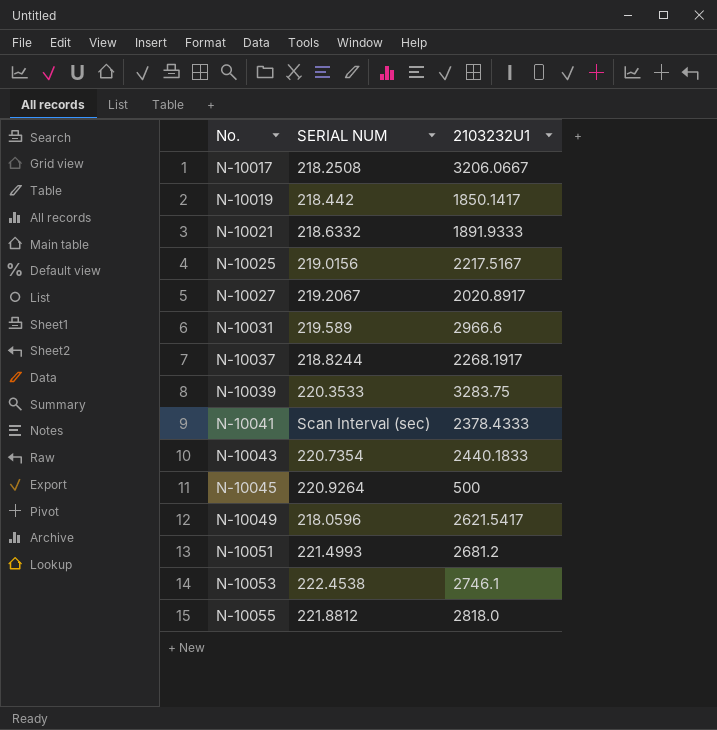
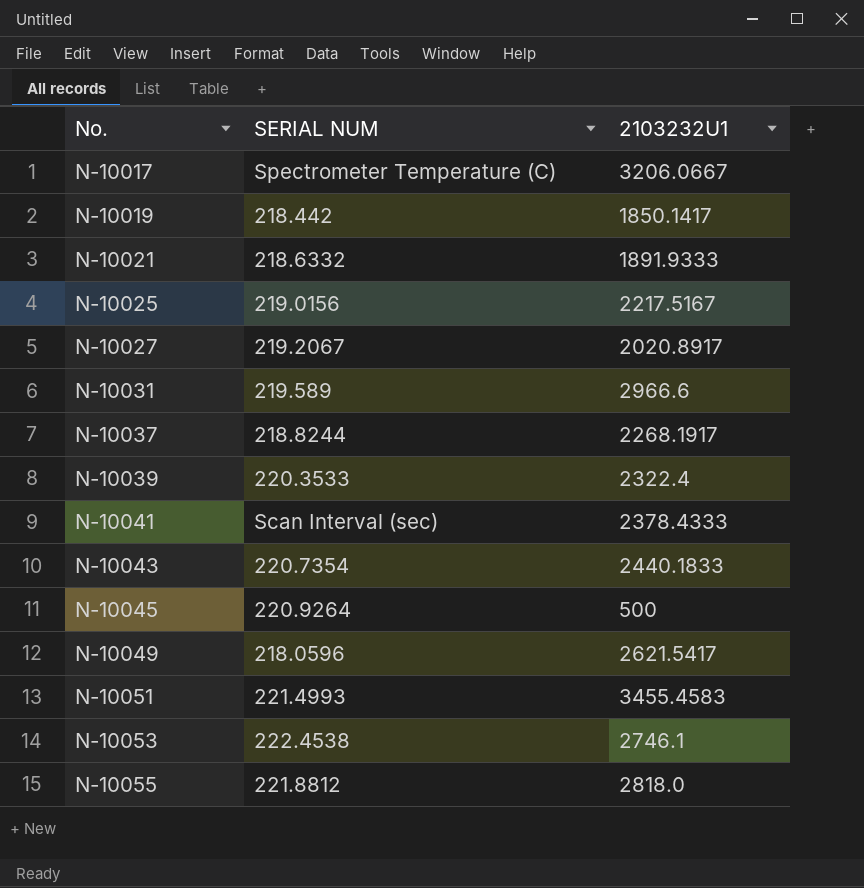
N-10017 | SERIAL NUM: 218.2508 -> Spectrometer Temperature (C)
N-10039 | 2103232U1: 3283.75 -> 2322.4
N-10051 | 2103232U1: 2681.2 -> 3455.4583

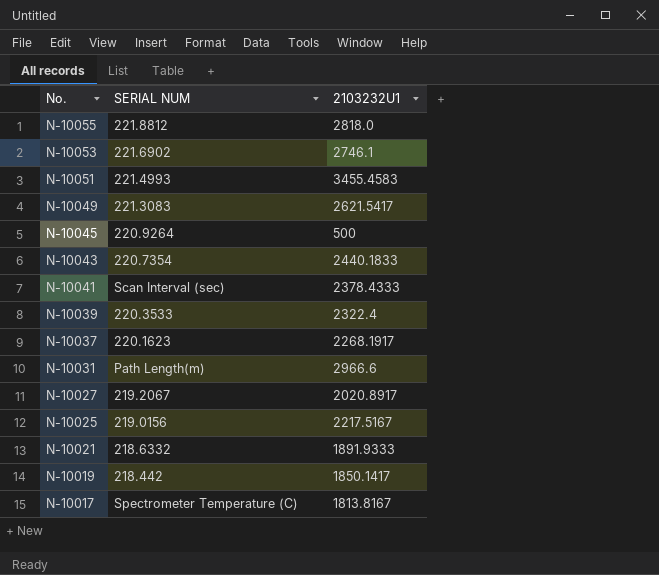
row order: No. ascending -> No. descending
N-10053 | SERIAL NUM: 222.4538 -> 221.6902
N-10049 | SERIAL NUM: 218.0596 -> 221.3083
N-10037 | SERIAL NUM: 218.8244 -> 220.1623
N-10031 | SERIAL NUM: 219.589 -> Path Length(m)
N-10017 | 2103232U1: 3206.0667 -> 1813.8167

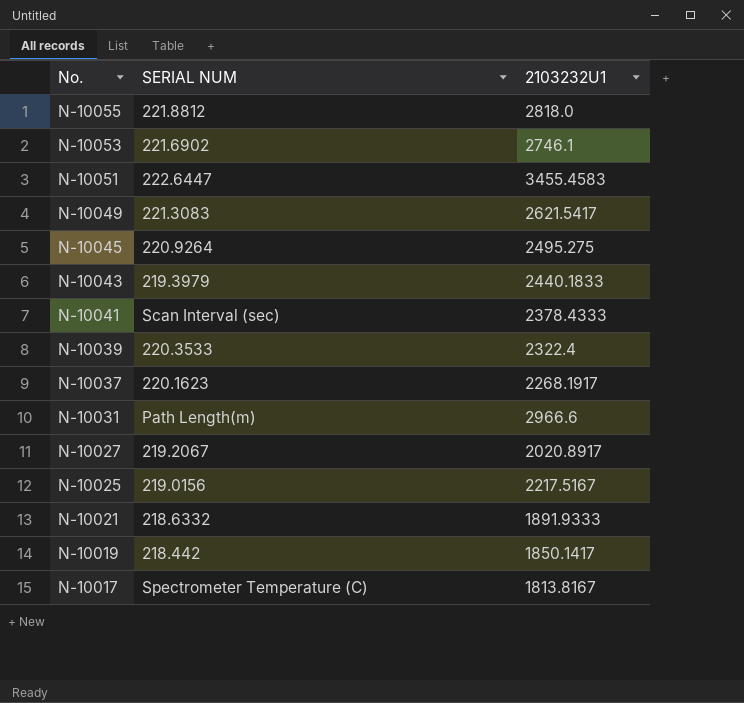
N-10051 | SERIAL NUM: 221.4993 -> 222.6447
N-10045 | 2103232U1: 500 -> 2495.275
N-10043 | SERIAL NUM: 220.7354 -> 219.3979

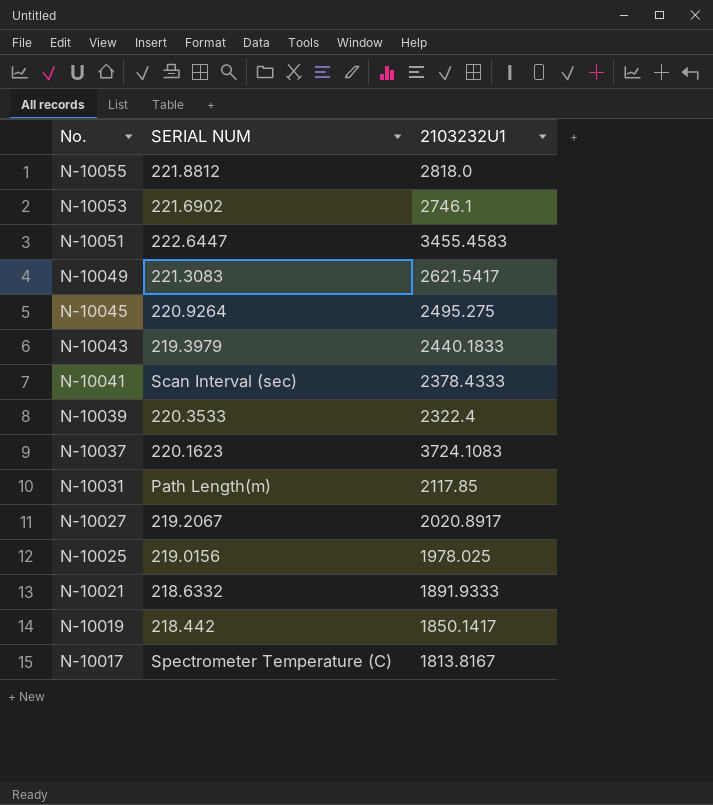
N-10037 | 2103232U1: 2268.1917 -> 3724.1083
N-10031 | 2103232U1: 2966.6 -> 2117.85
N-10025 | 2103232U1: 2217.5167 -> 1978.025

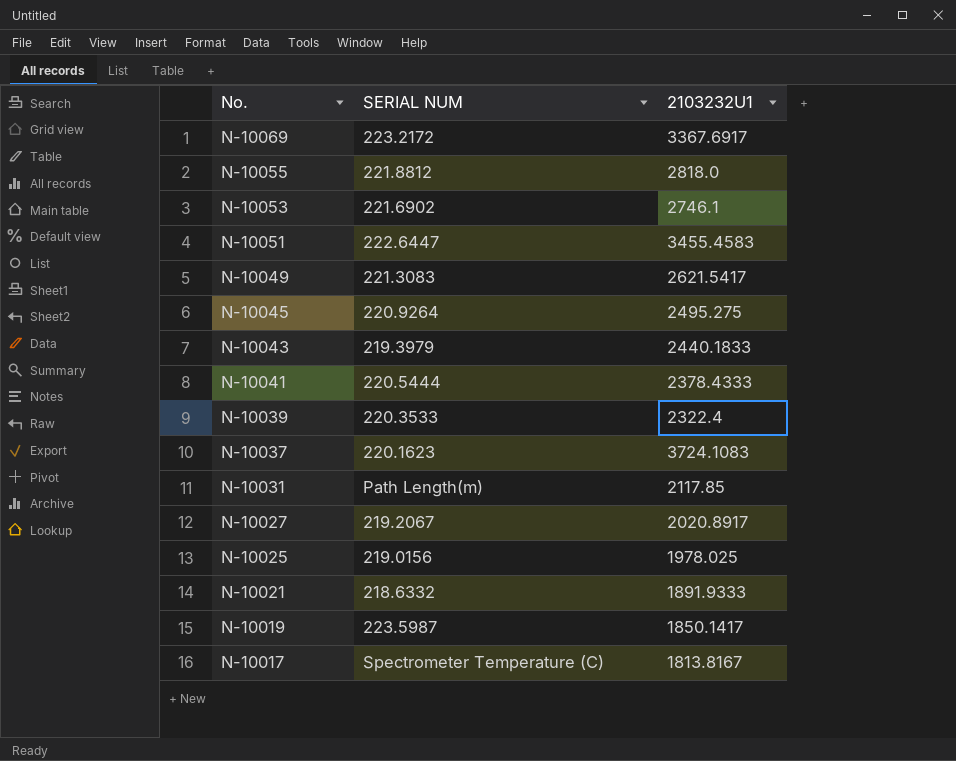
row N-10069: none -> 223.2172 | 3367.6917
N-10041 | SERIAL NUM: Scan Interval (sec) -> 220.5444
N-10019 | SERIAL NUM: 218.442 -> 223.5987

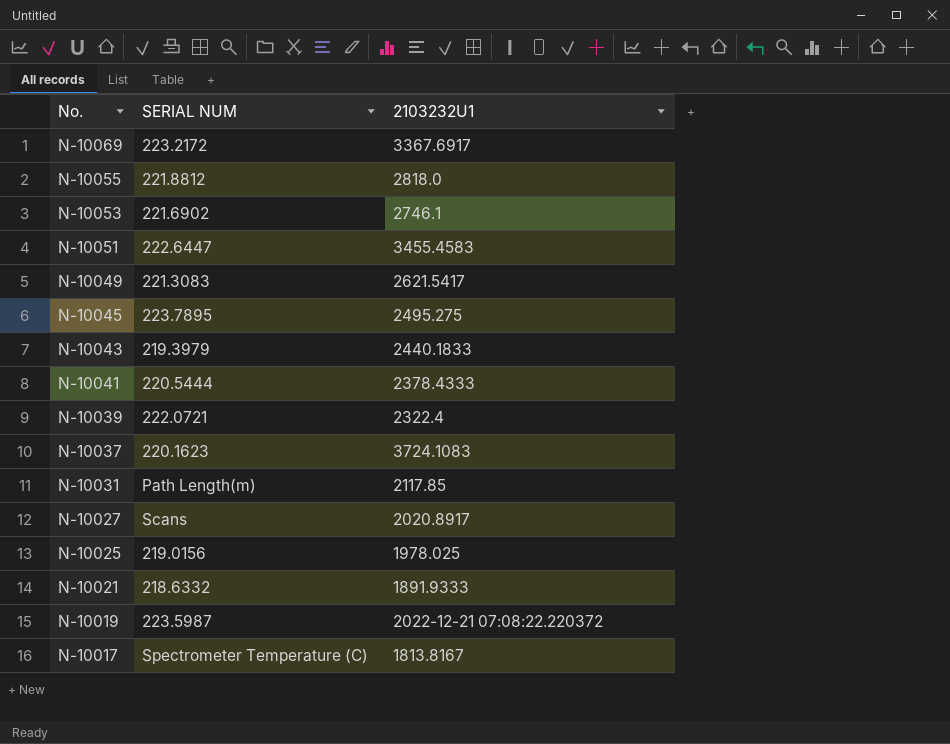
N-10045 | SERIAL NUM: 220.9264 -> 223.7895
N-10039 | SERIAL NUM: 220.3533 -> 222.0721
N-10027 | SERIAL NUM: 219.2067 -> Scans
N-10019 | 2103232U1: 1850.1417 -> 2022-12-21 07:08:22.220372

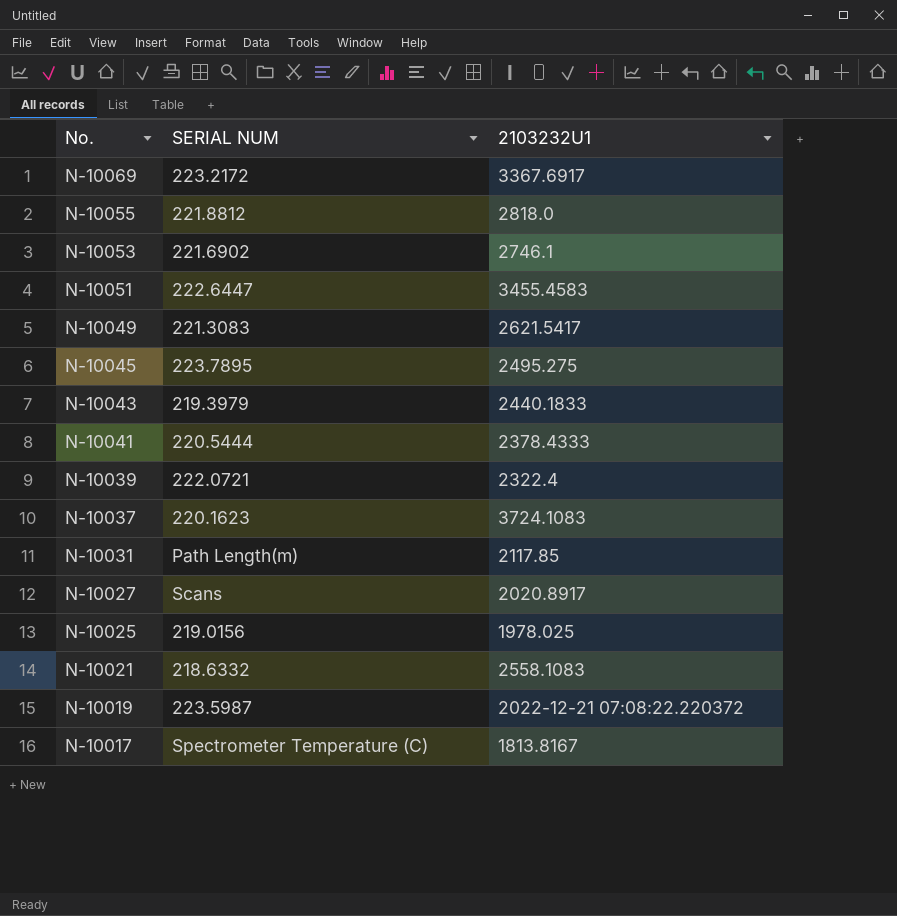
N-10021 | 2103232U1: 1891.9333 -> 2558.1083

